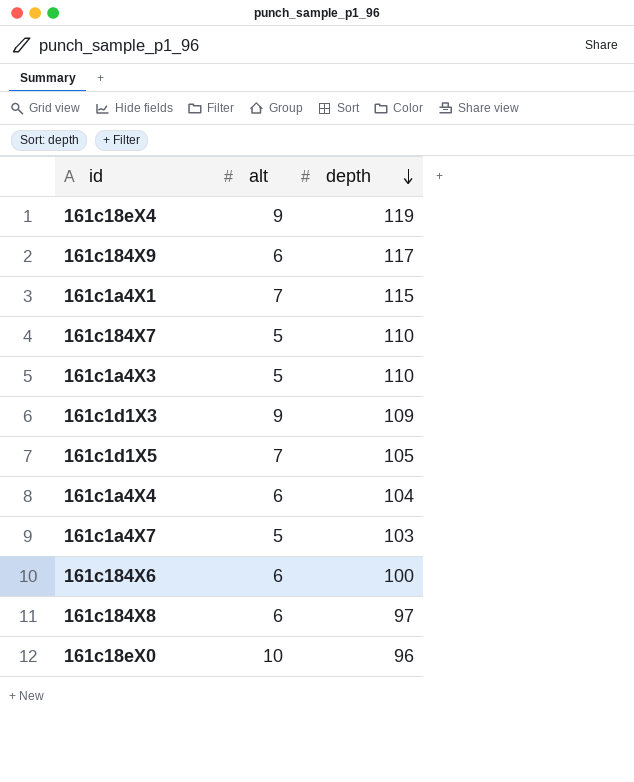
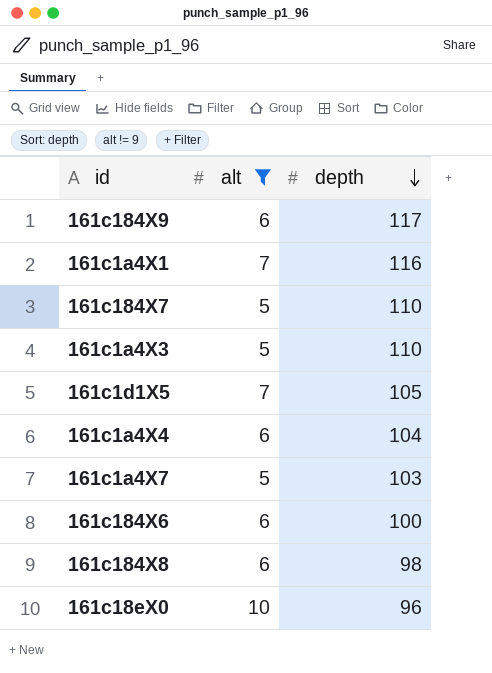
filter: none -> alt != 9
161c1a4X1 | depth: 115 -> 116
161c184X8 | depth: 97 -> 98

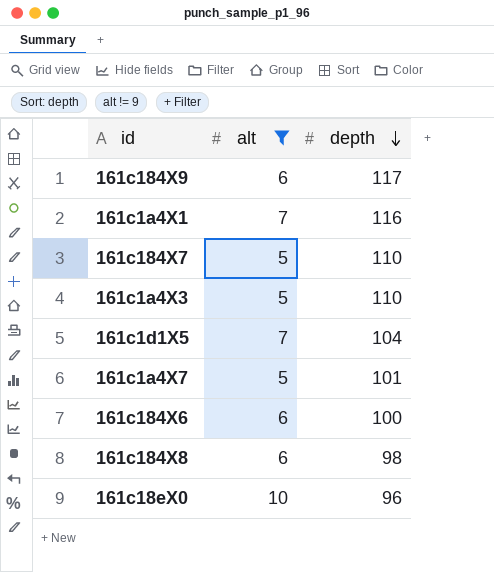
row 161c1a4X4: 6 | 104 -> none
161c1d1X5 | depth: 105 -> 104
161c1a4X7 | depth: 103 -> 101

